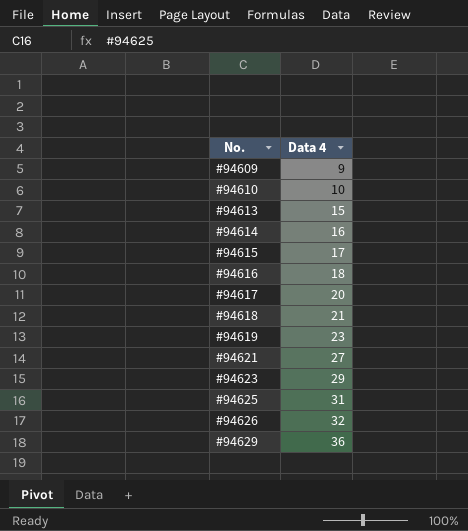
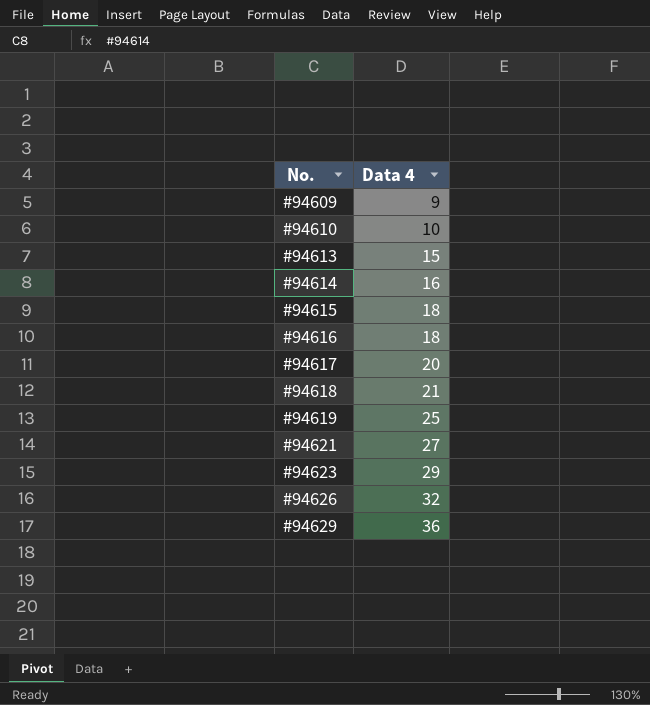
row #94625: 31 -> none
#94615 | Data 4: 17 -> 18
#94619 | Data 4: 23 -> 25

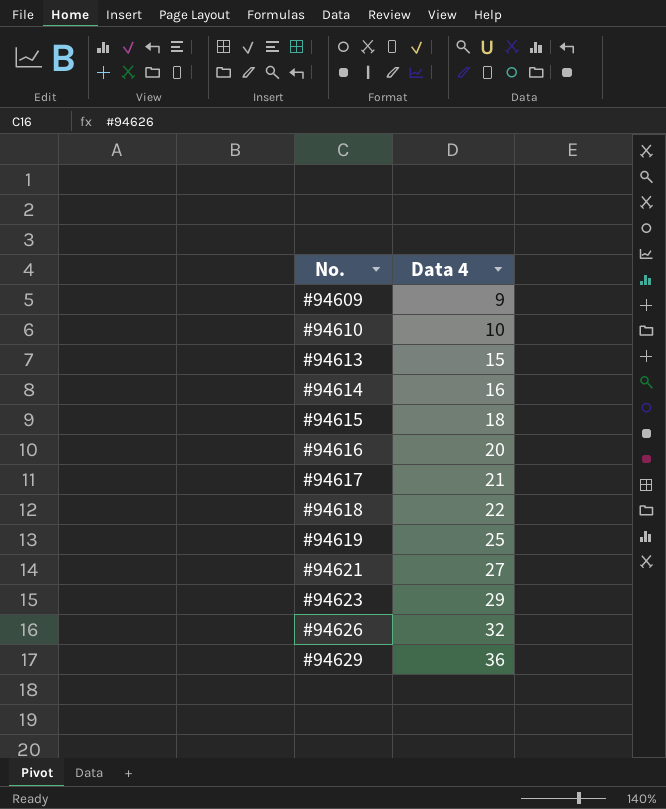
#94616 | Data 4: 18 -> 20
#94617 | Data 4: 20 -> 21
#94618 | Data 4: 21 -> 22

